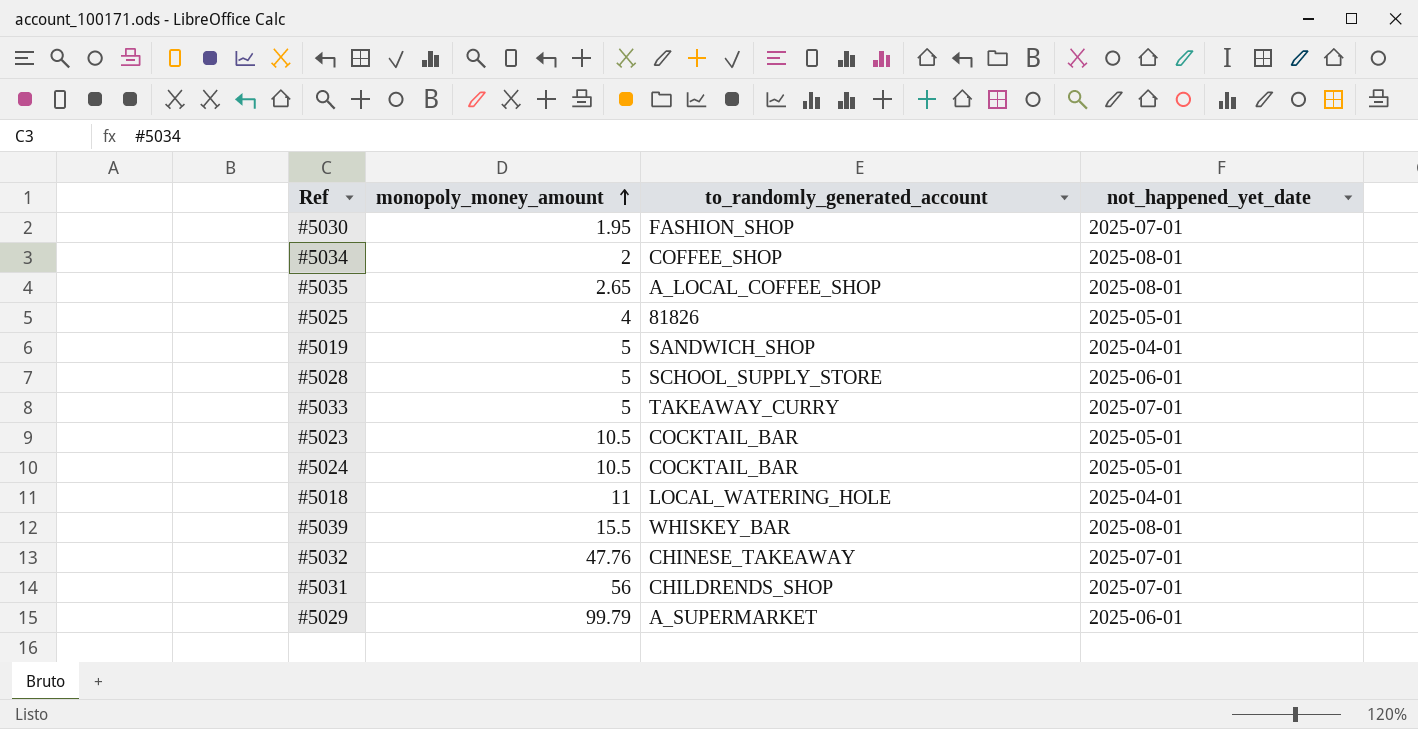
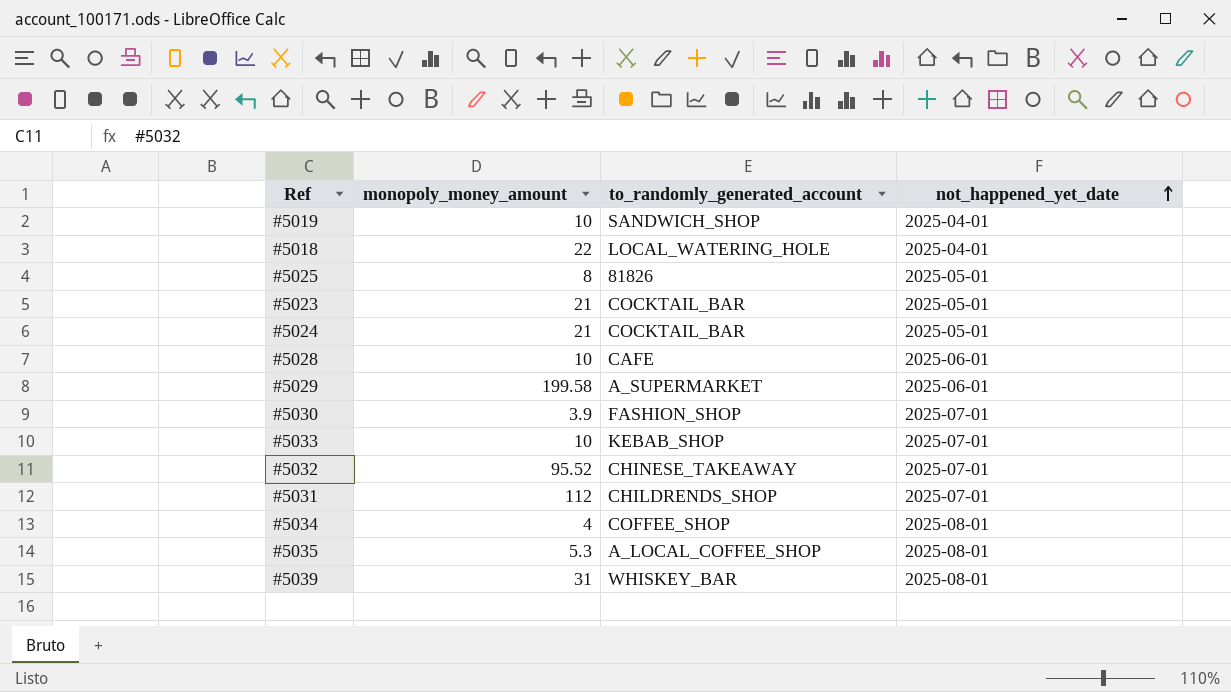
row order: monopoly_money_amount ascending -> not_happened_yet_date ascending
#5019 | monopoly_money_amount: 5 -> 10
#5018 | monopoly_money_amount: 11 -> 22
#5025 | monopoly_money_amount: 4 -> 8
#5023 | monopoly_money_amount: 10.5 -> 21
#5024 | monopoly_money_amount: 10.5 -> 21
#5028 | monopoly_money_amount: 5 -> 10
#5028 | to_randomly_generated_account: SCHOOL_SUPPLY_STORE -> CAFE
#5029 | monopoly_money_amount: 99.79 -> 199.58
#5030 | monopoly_money_amount: 1.95 -> 3.9
#5033 | monopoly_money_amount: 5 -> 10
#5033 | to_randomly_generated_account: TAKEAWAY_CURRY -> KEBAB_SHOP
#5032 | monopoly_money_amount: 47.76 -> 95.52
#5031 | monopoly_money_amount: 56 -> 112
#5034 | monopoly_money_amount: 2 -> 4
#5035 | monopoly_money_amount: 2.65 -> 5.3
#5039 | monopoly_money_amount: 15.5 -> 31

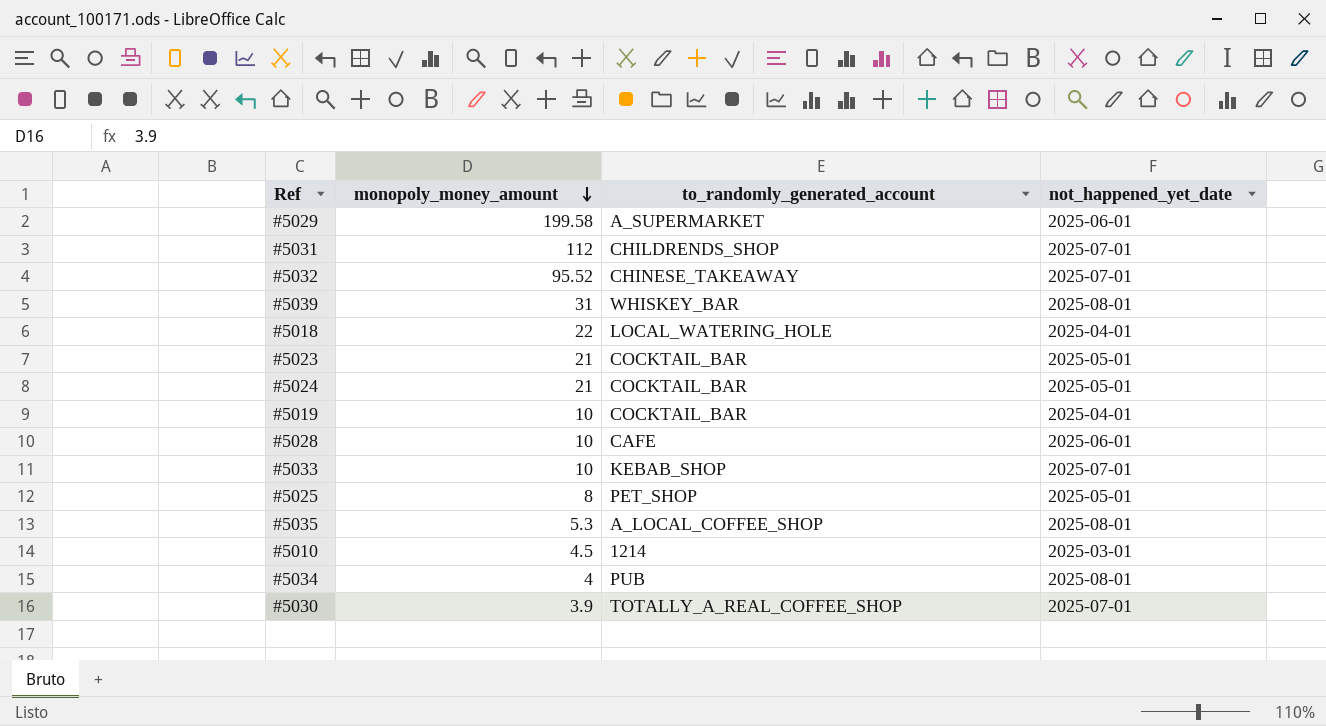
row order: not_happened_yet_date ascending -> monopoly_money_amount descending
#5019 | to_randomly_generated_account: SANDWICH_SHOP -> COCKTAIL_BAR
#5025 | to_randomly_generated_account: 81826 -> PET_SHOP
row #5010: none -> 4.5 | 1214 | 2025-03-01
#5034 | to_randomly_generated_account: COFFEE_SHOP -> PUB
#5030 | to_randomly_generated_account: FASHION_SHOP -> TOTALLY_A_REAL_COFFEE_SHOP

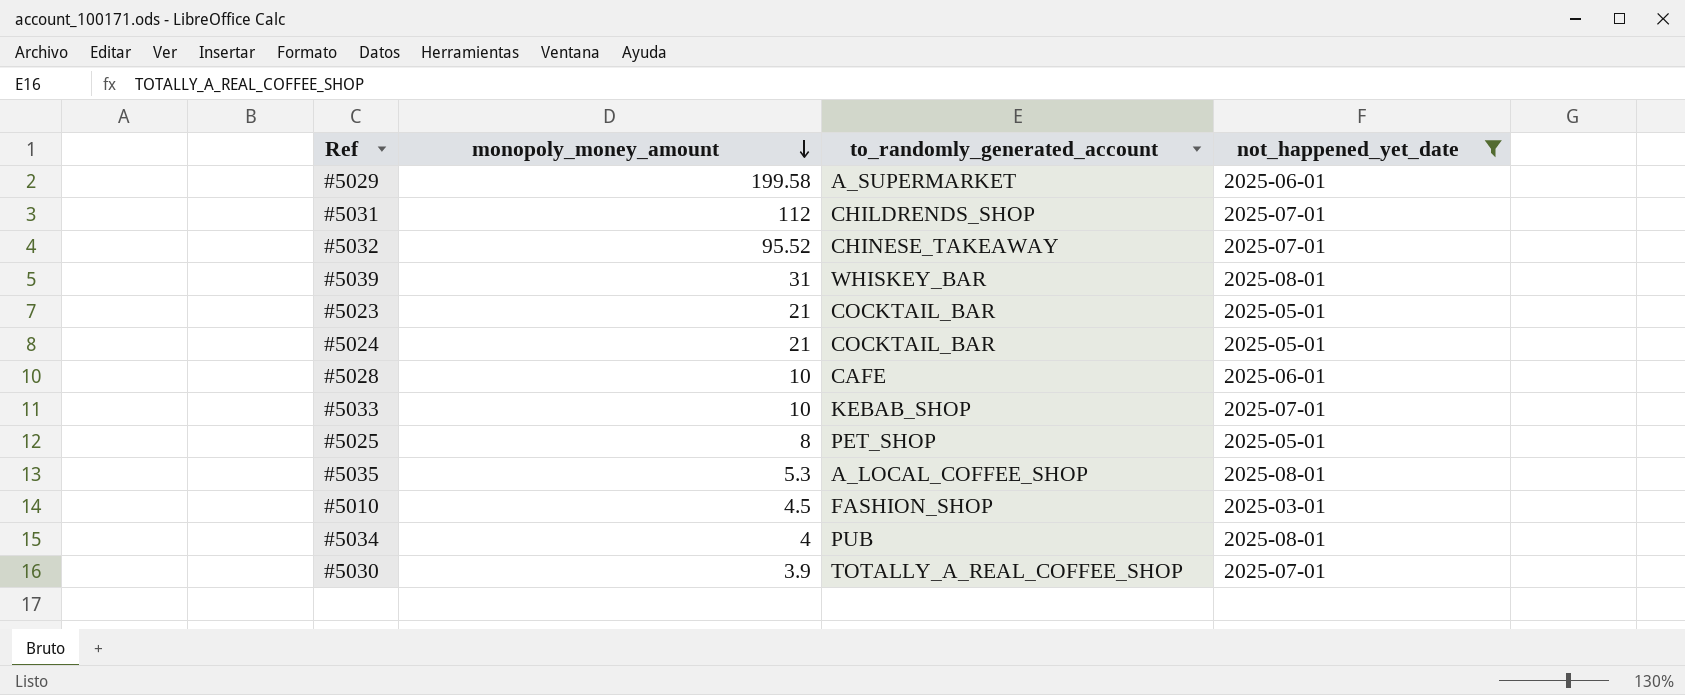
filter: none -> not_happened_yet_date != 2025-04-01
#5010 | to_randomly_generated_account: 1214 -> FASHION_SHOP

